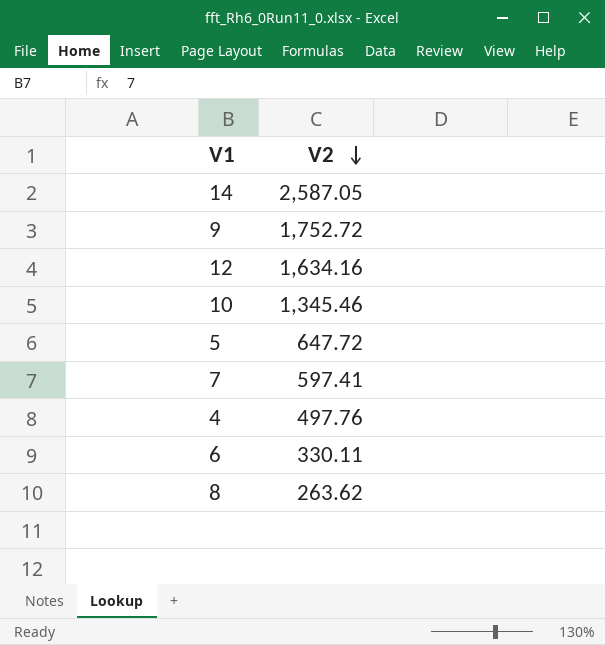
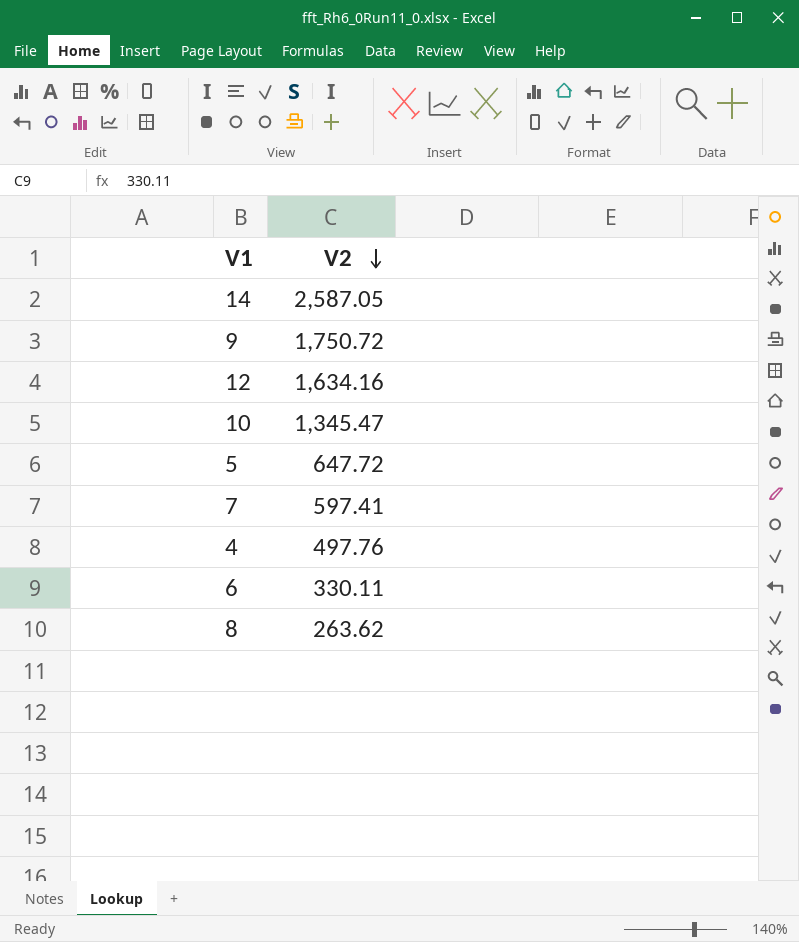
9 | V2: 1,752.72 -> 1,750.72
10 | V2: 1,345.46 -> 1,345.47

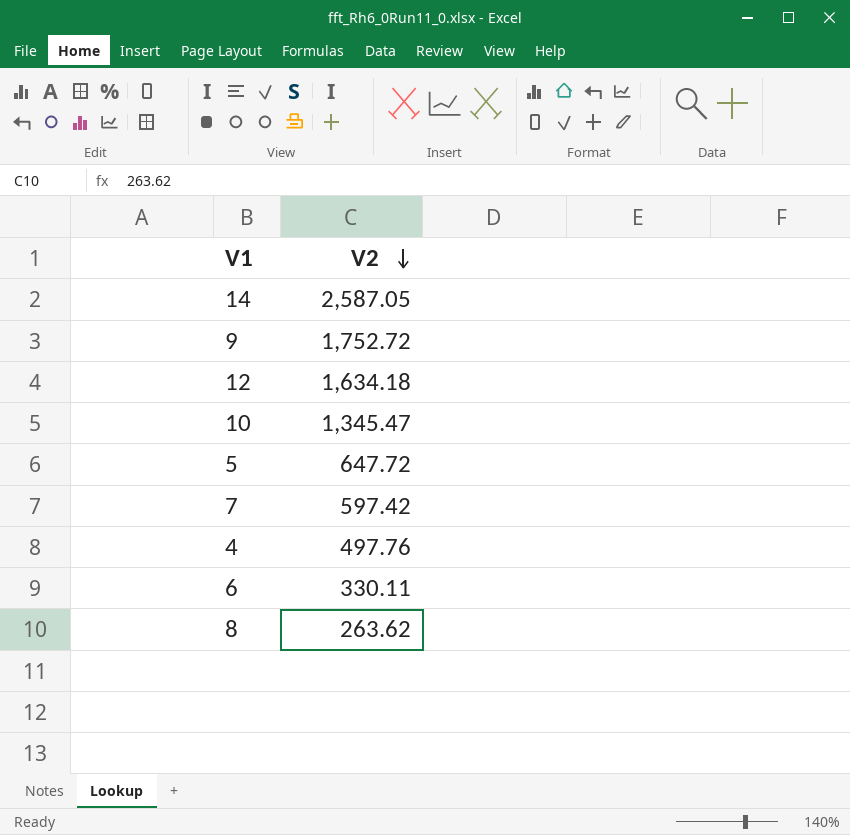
9 | V2: 1,750.72 -> 1,752.72
12 | V2: 1,634.16 -> 1,634.18
7 | V2: 597.41 -> 597.42

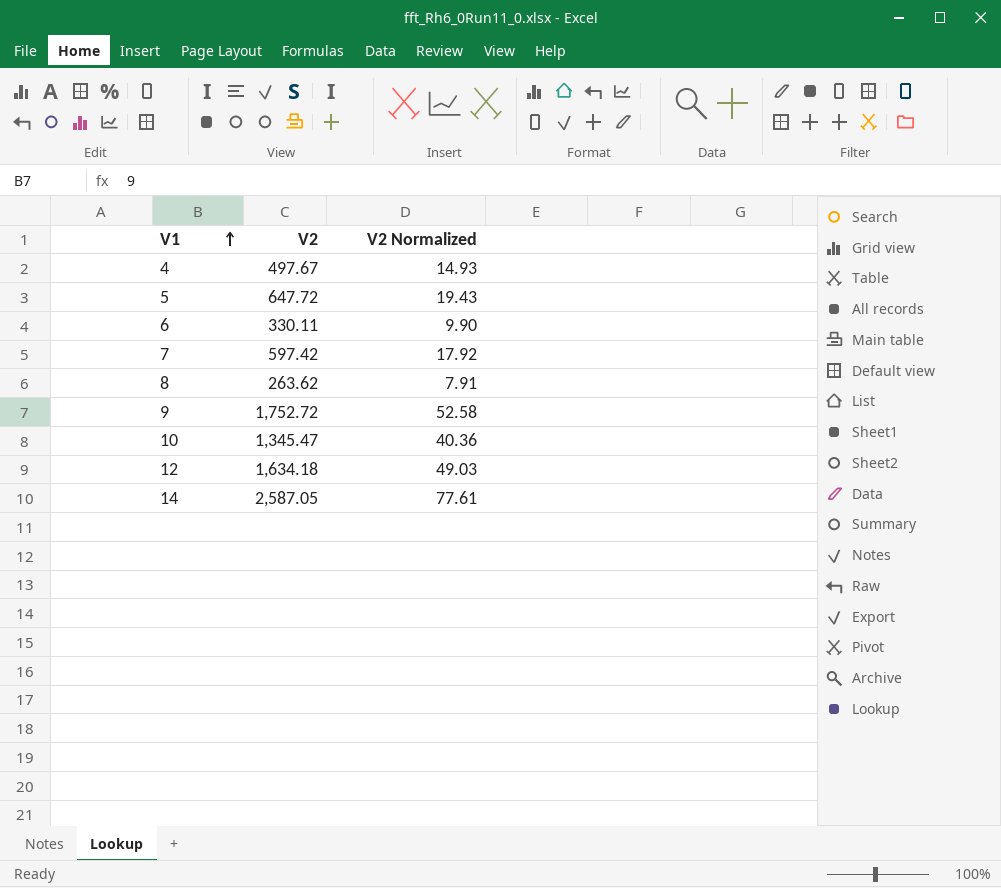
row order: V2 descending -> V1 ascending
column V2 Normalized | formula: none -> [V2] * 0.03
4 | V2: 497.76 -> 497.67

